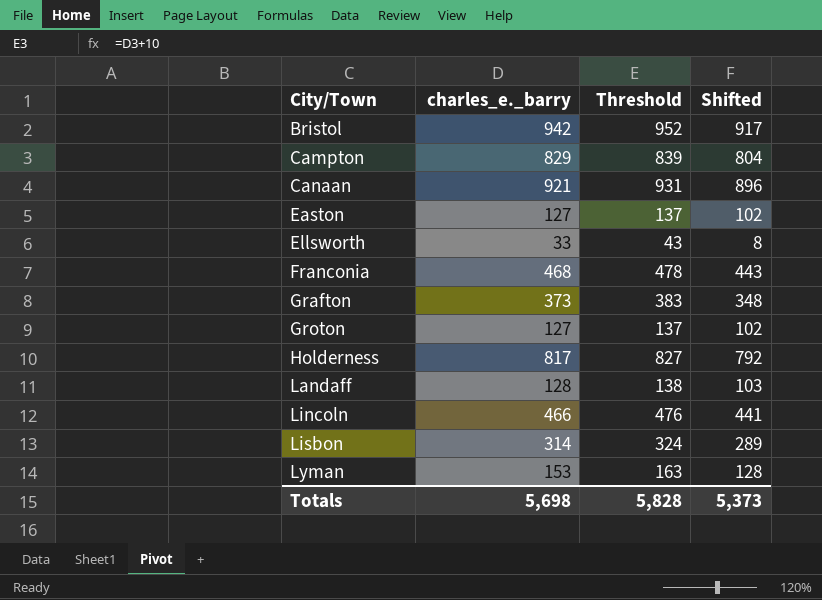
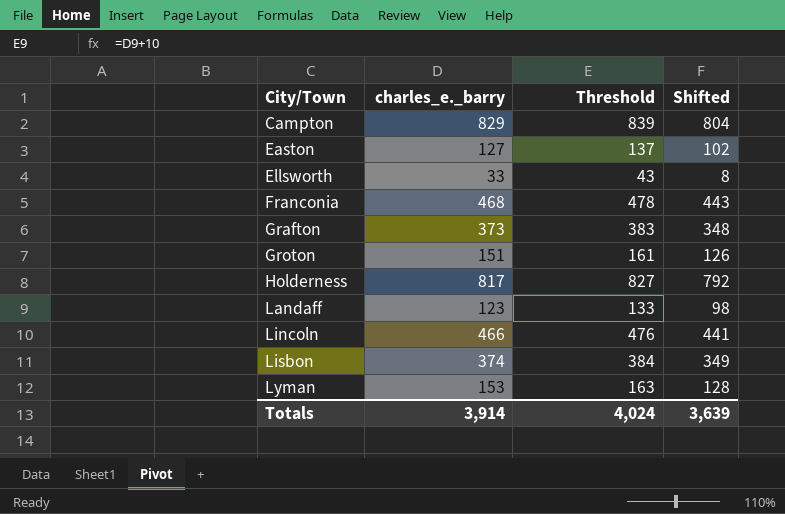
row Bristol: 942 | 952 | 917 -> none
row Canaan: 921 | 931 | 896 -> none
Groton | charles_e._barry: 127 -> 151
Groton | Threshold: 137 -> 161
Groton | Shifted: 102 -> 126
Landaff | charles_e._barry: 128 -> 123
Landaff | Threshold: 138 -> 133
Landaff | Shifted: 103 -> 98
Lisbon | charles_e._barry: 314 -> 374
Lisbon | Threshold: 324 -> 384
Lisbon | Shifted: 289 -> 349
Totals | charles_e._barry: 5,698 -> 3,914
Totals | Threshold: 5,828 -> 4,024
Totals | Shifted: 5,373 -> 3,639

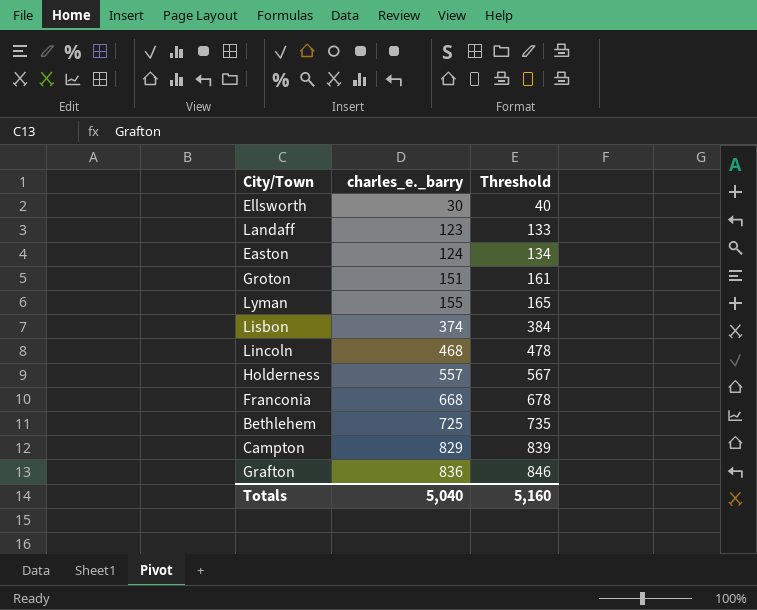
row order: City/Town ascending -> charles_e._barry ascending
column Shifted | formula: [charles_e._barry] - 25 -> none
Ellsworth | charles_e._barry: 33 -> 30
Ellsworth | Threshold: 43 -> 40
Easton | charles_e._barry: 127 -> 124
Easton | Threshold: 137 -> 134
Lyman | charles_e._barry: 153 -> 155
Lyman | Threshold: 163 -> 165
Lincoln | charles_e._barry: 466 -> 468
Lincoln | Threshold: 476 -> 478
Holderness | charles_e._barry: 817 -> 557
Holderness | Threshold: 827 -> 567
Franconia | charles_e._barry: 468 -> 668
Franconia | Threshold: 478 -> 678
row Bethlehem: none -> 725 | 735
Grafton | charles_e._barry: 373 -> 836
Grafton | Threshold: 383 -> 846
Totals | charles_e._barry: 3,914 -> 5,040
Totals | Threshold: 4,024 -> 5,160

